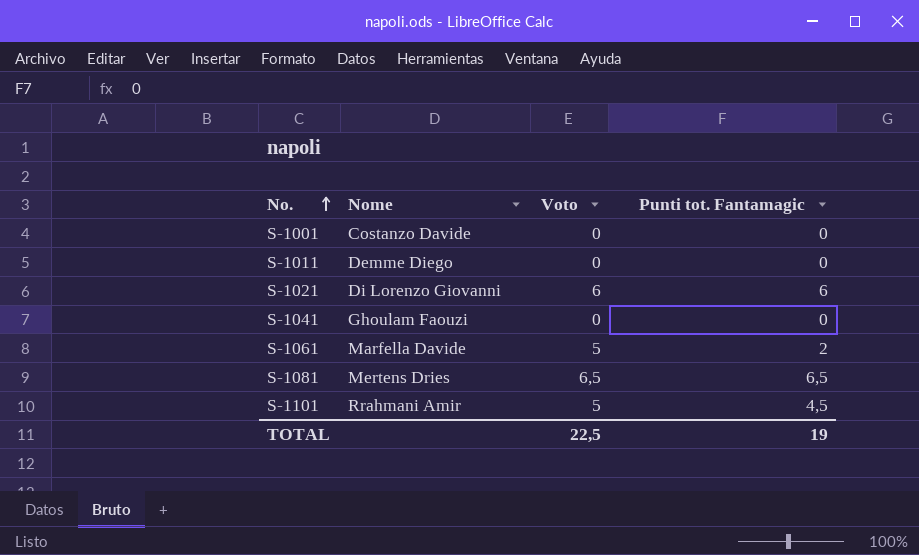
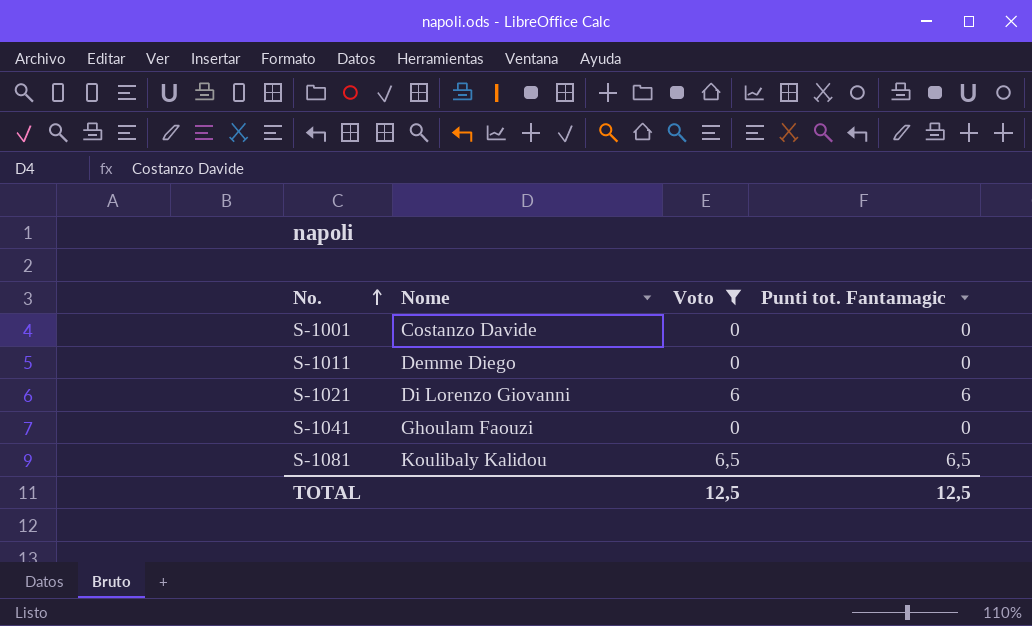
filter: none -> Voto != 5
S-1081 | Nome: Mertens Dries -> Koulibaly Kalidou
TOTAL | Voto: 22,5 -> 12,5
TOTAL | Punti tot. Fantamagic: 19 -> 12,5

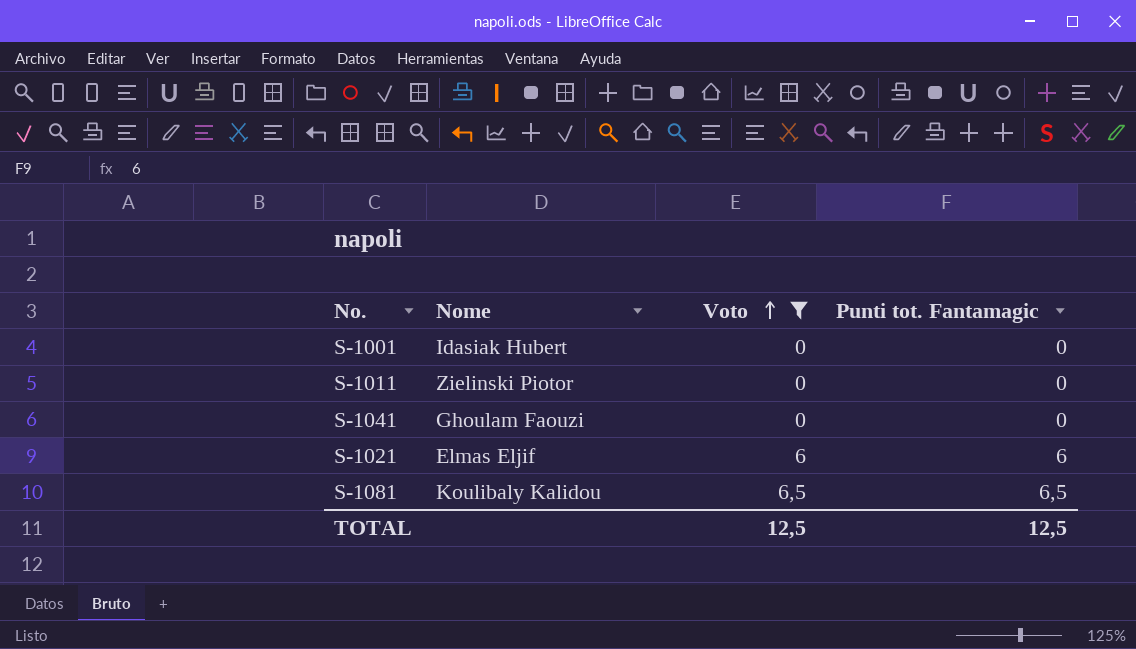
row order: No. ascending -> Voto ascending
S-1001 | Nome: Costanzo Davide -> Idasiak Hubert
S-1011 | Nome: Demme Diego -> Zielinski Piotor
S-1021 | Nome: Di Lorenzo Giovanni -> Elmas Eljif

